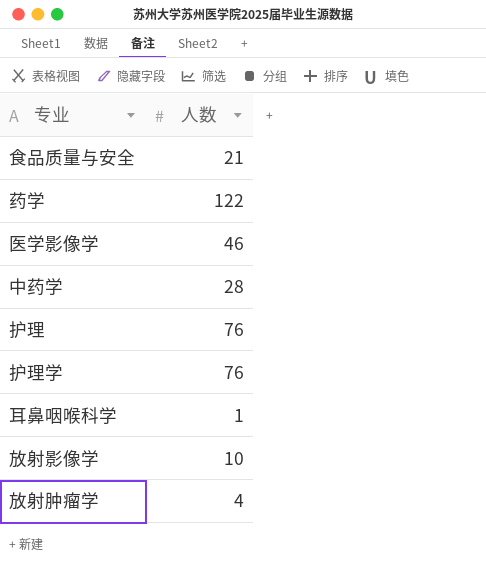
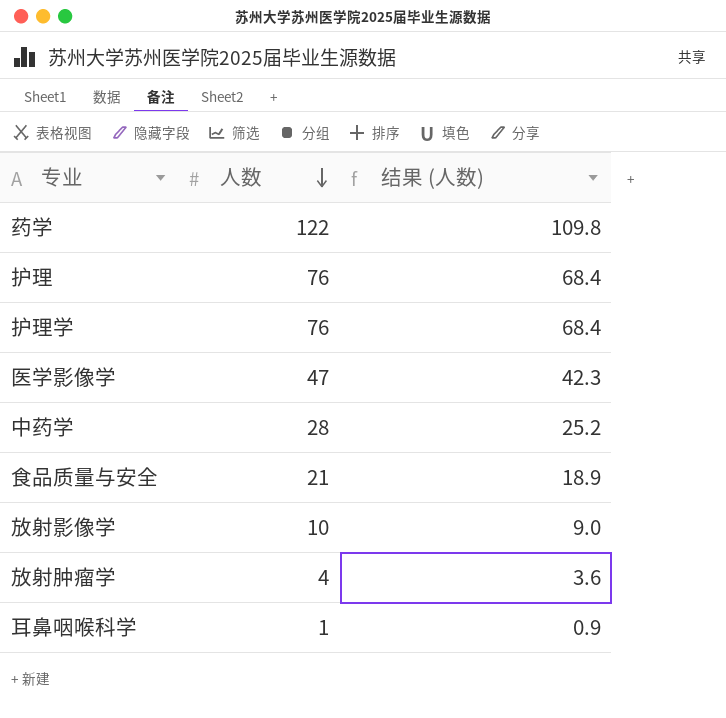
row order: none -> 人数 descending
column 结果 (人数) | formula: none -> [人数] * 0.9
医学影像学 | 人数: 46 -> 47

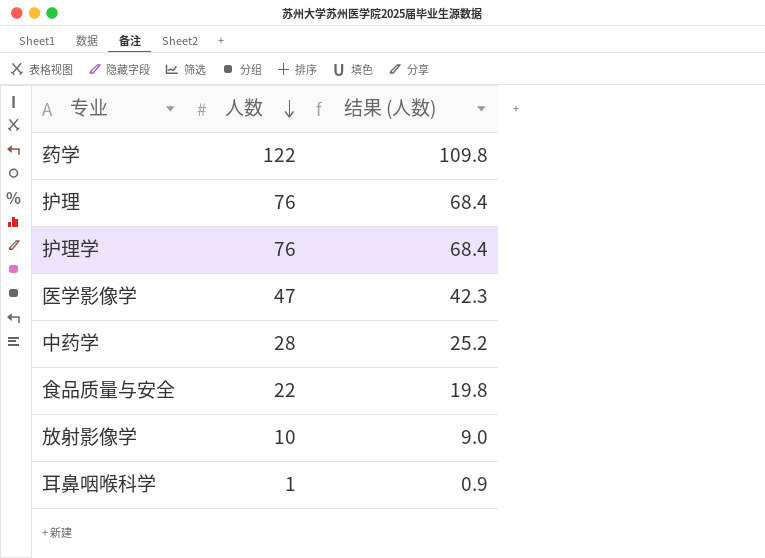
row 放射肿瘤学: 4 | 3.6 -> none
食品质量与安全 | 人数: 21 -> 22
食品质量与安全 | 结果 (人数): 18.9 -> 19.8

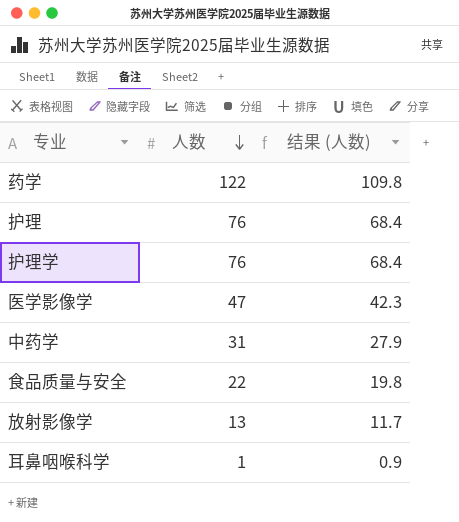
中药学 | 人数: 28 -> 31
中药学 | 结果 (人数): 25.2 -> 27.9
放射影像学 | 人数: 10 -> 13
放射影像学 | 结果 (人数): 9.0 -> 11.7

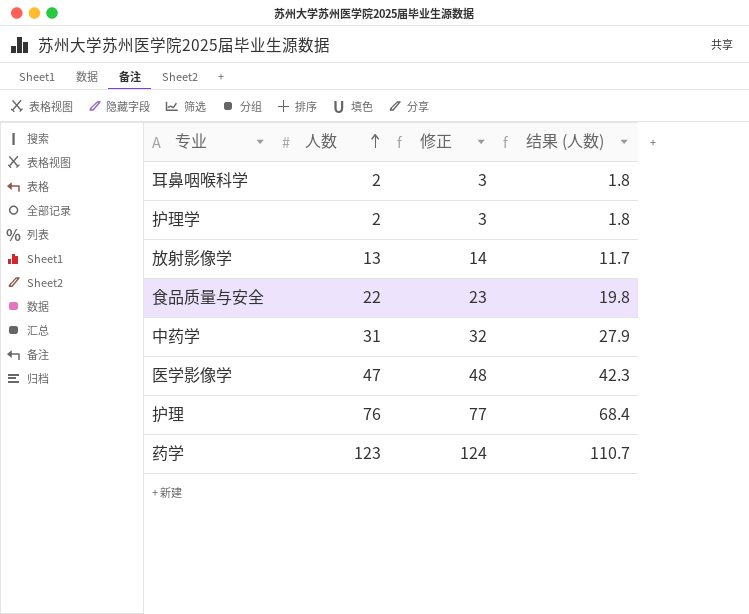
row order: 人数 descending -> 人数 ascending
column 修正 | formula: none -> [人数] + 1
耳鼻咽喉科学 | 人数: 1 -> 2
耳鼻咽喉科学 | 结果 (人数): 0.9 -> 1.8
护理学 | 人数: 76 -> 2
护理学 | 结果 (人数): 68.4 -> 1.8
药学 | 人数: 122 -> 123
药学 | 结果 (人数): 109.8 -> 110.7

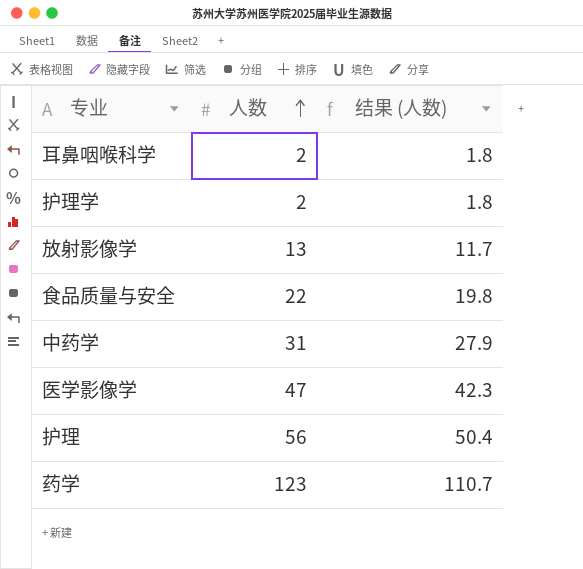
column 修正 | formula: [人数] + 1 -> none
护理 | 人数: 76 -> 56
护理 | 结果 (人数): 68.4 -> 50.4

